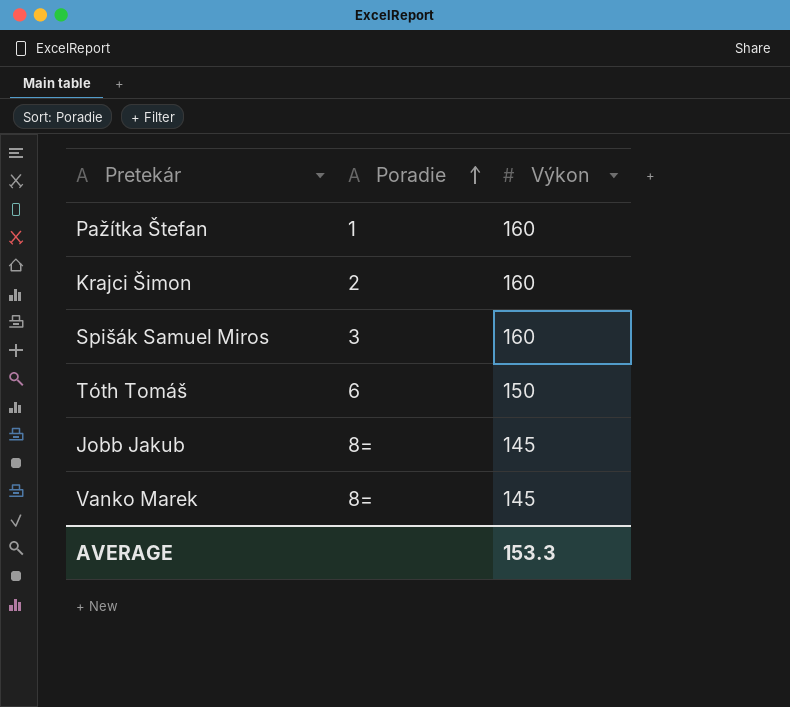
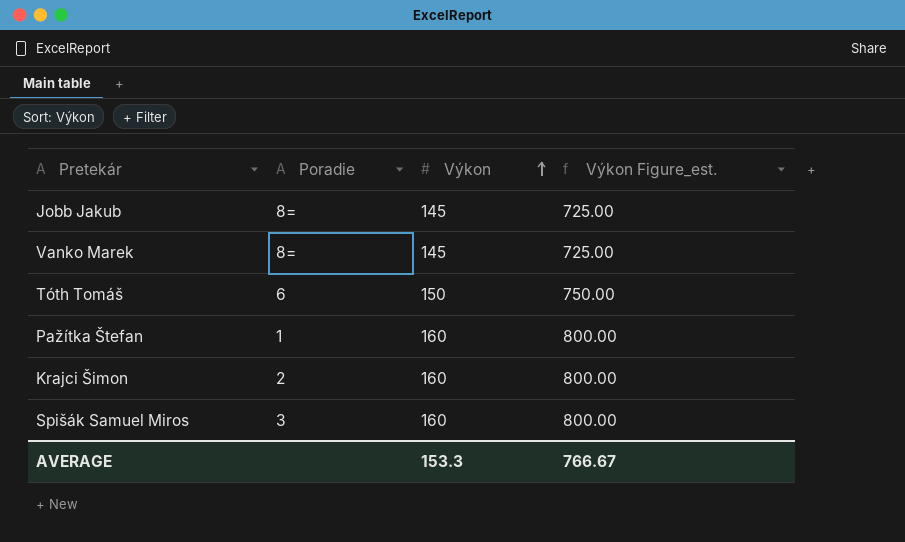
row order: Poradie ascending -> Výkon ascending
column Výkon Figure_est. | formula: none -> [Výkon] * 5

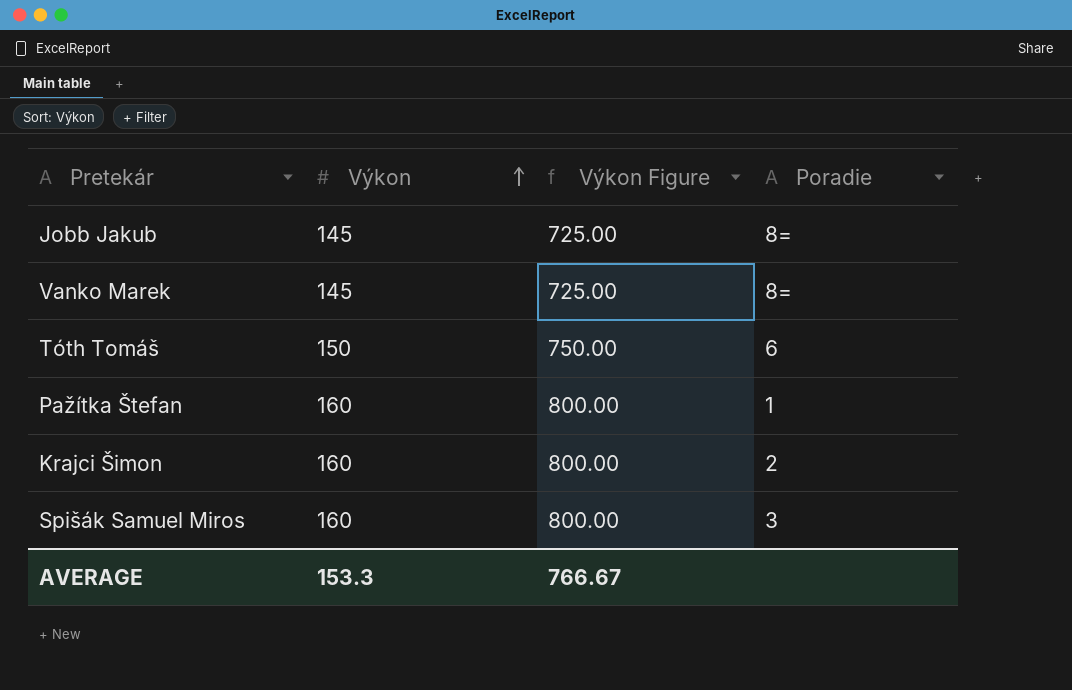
column name: Výkon Figure_est. -> Výkon Figure
column Poradie | position: 2 -> 4

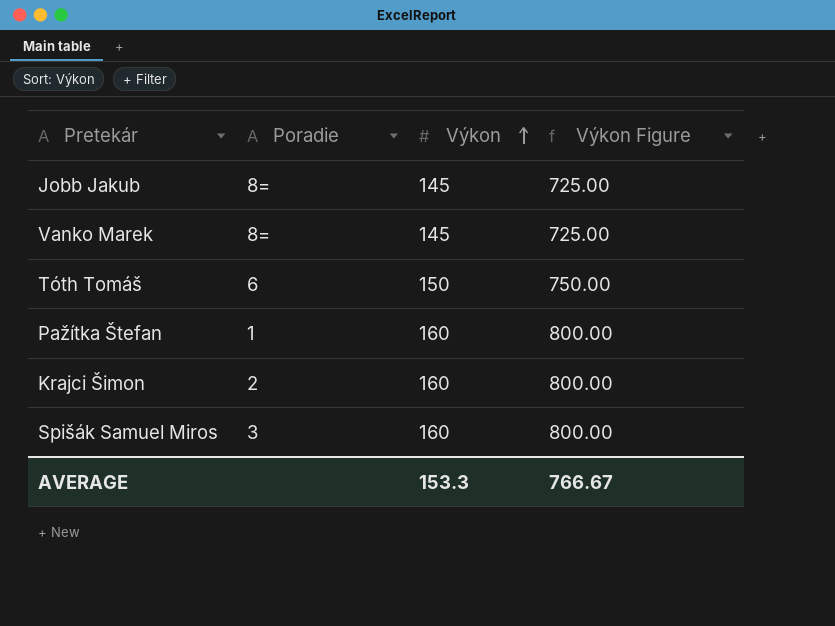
column Poradie | position: 4 -> 2

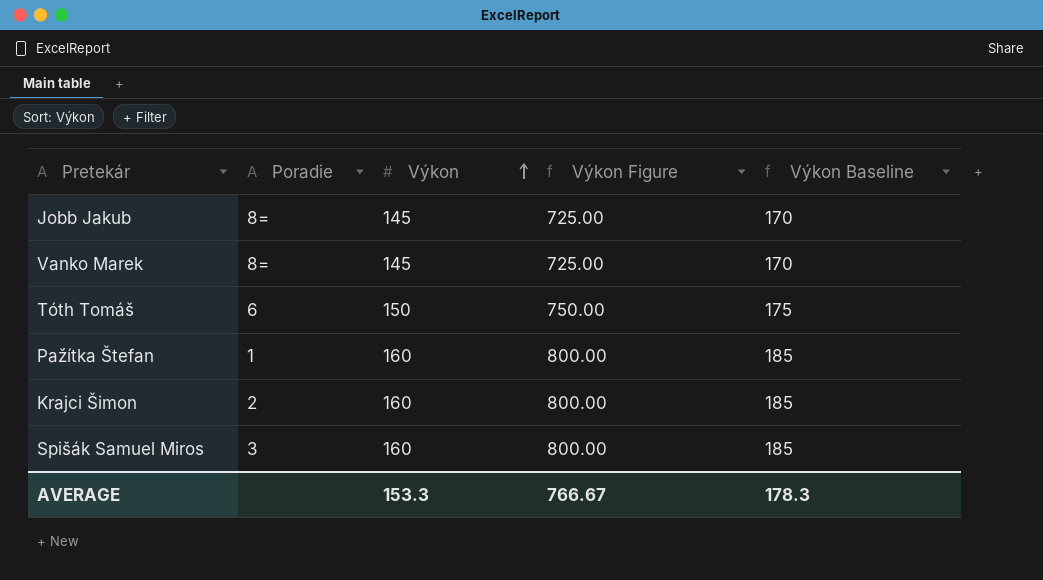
column Výkon Baseline | formula: none -> [Výkon] + 25

